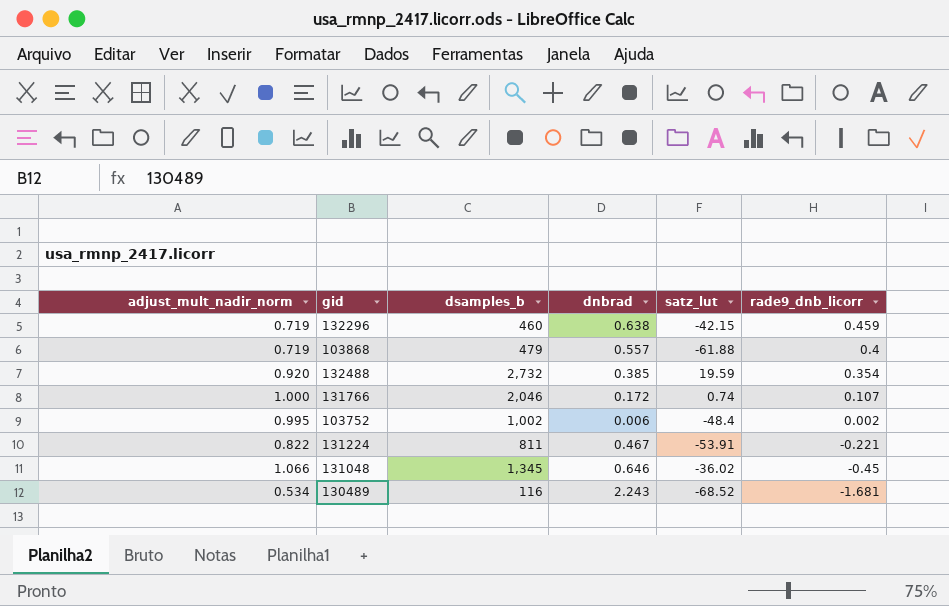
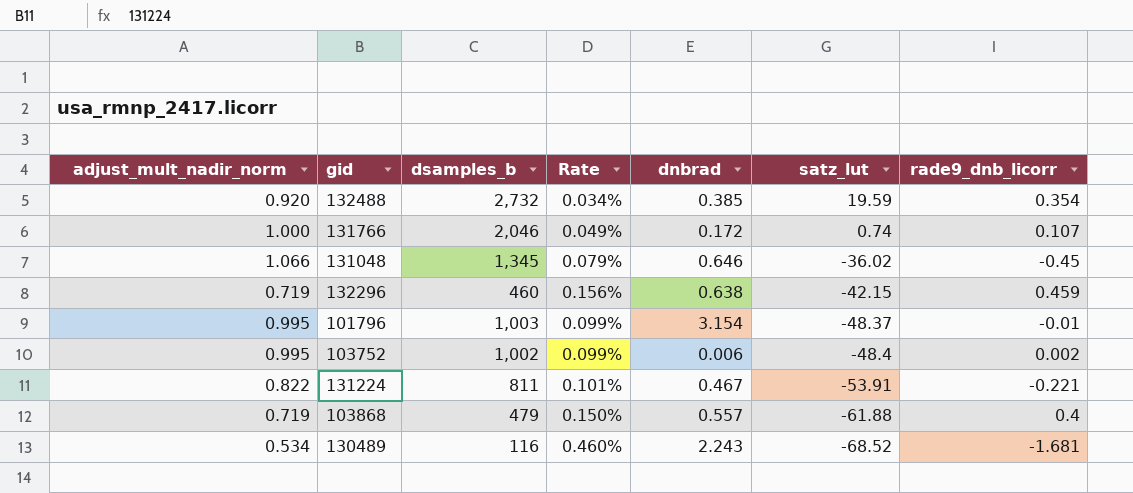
row order: rade9_dnb_licorr descending -> satz_lut descending
column Rate | formula: none -> [adjust_mult_nadir_norm] / [dsamples_b]
row 101796: none -> 0.995 | 1,003 | 0.099% | 3.154 | -48.37 | -0.01

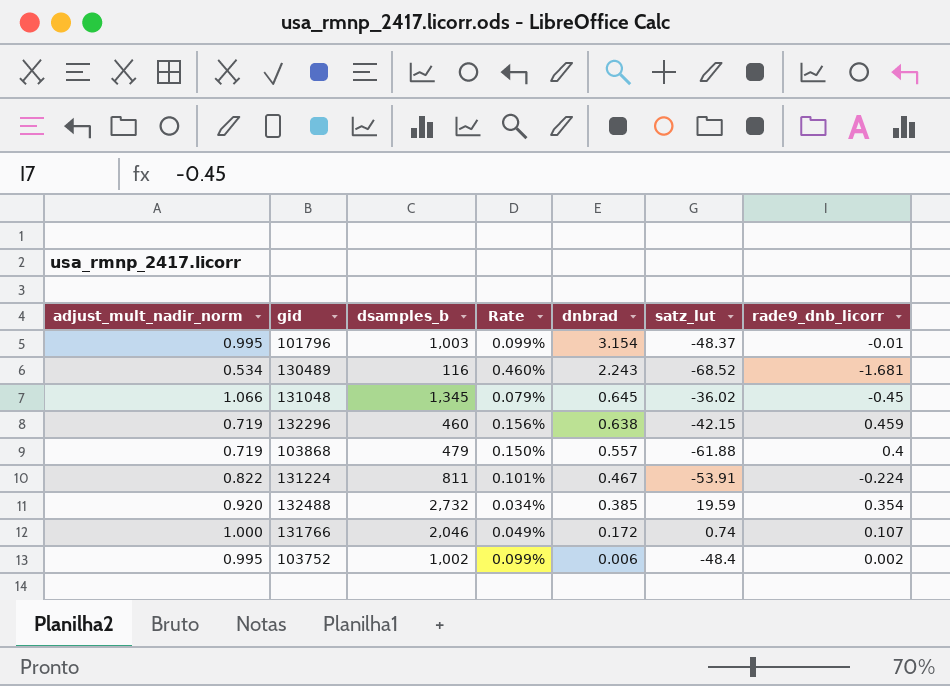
row order: satz_lut descending -> dnbrad descending
131048 | dnbrad: 0.646 -> 0.645
131224 | rade9_dnb_licorr: -0.221 -> -0.224

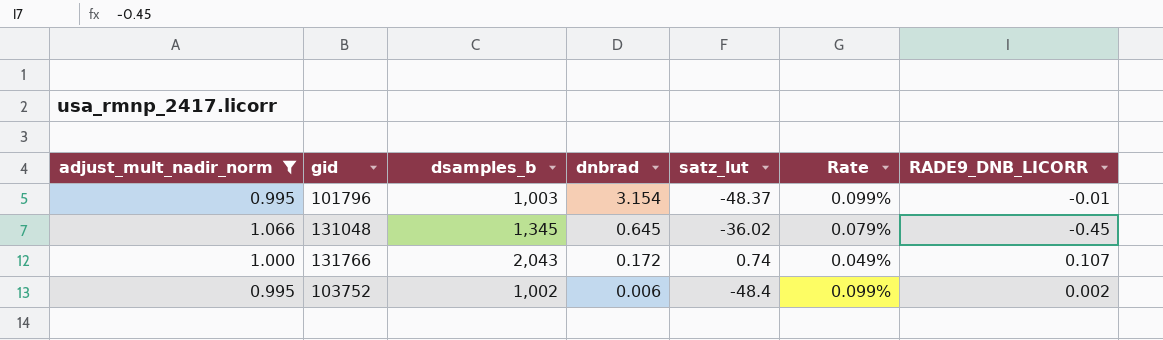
filter: none -> adjust_mult_nadir_norm >= 0.995
column Rate | position: 4 -> 6
column name: rade9_dnb_licorr -> RADE9_DNB_LICORR
131766 | dsamples_b: 2,046 -> 2,043

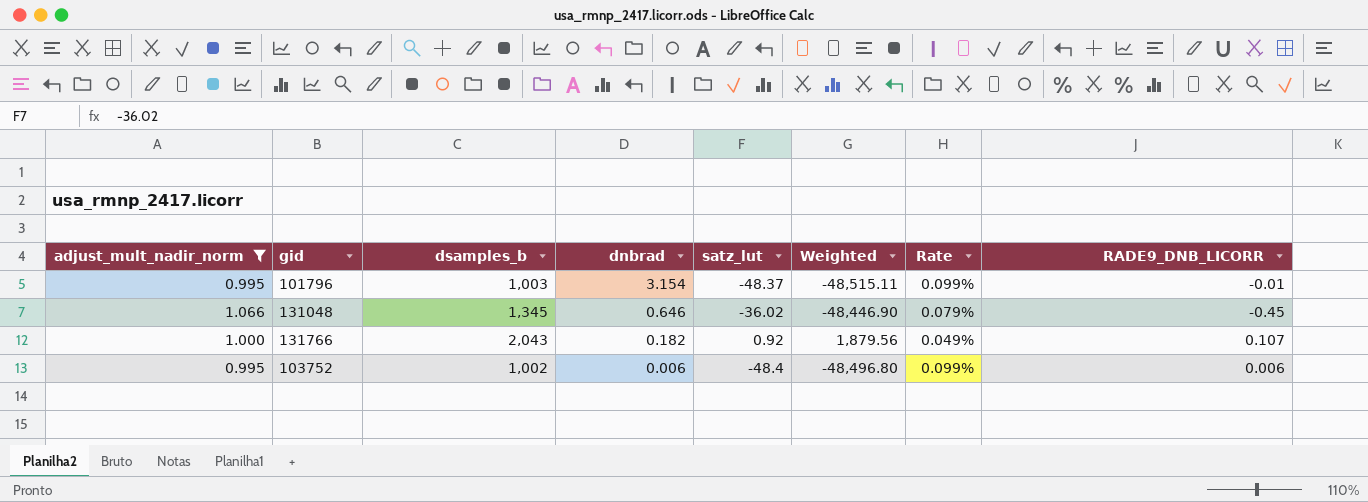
column Weighted | formula: none -> [dsamples_b] * [satz_lut]
131048 | dnbrad: 0.645 -> 0.646
131766 | dnbrad: 0.172 -> 0.182
131766 | satz_lut: 0.74 -> 0.92
103752 | RADE9_DNB_LICORR: 0.002 -> 0.006

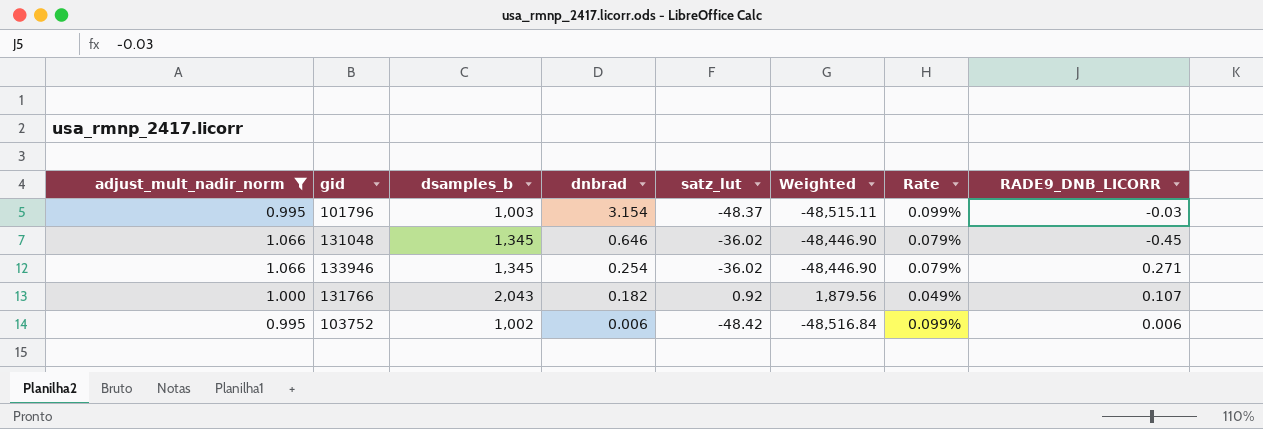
101796 | RADE9_DNB_LICORR: -0.01 -> -0.03
row 133946: none -> 1.066 | 1,345 | 0.254 | -36.02 | -48,446.90 | 0.079% | 0.271
103752 | satz_lut: -48.4 -> -48.42
103752 | Weighted: -48,496.80 -> -48,516.84

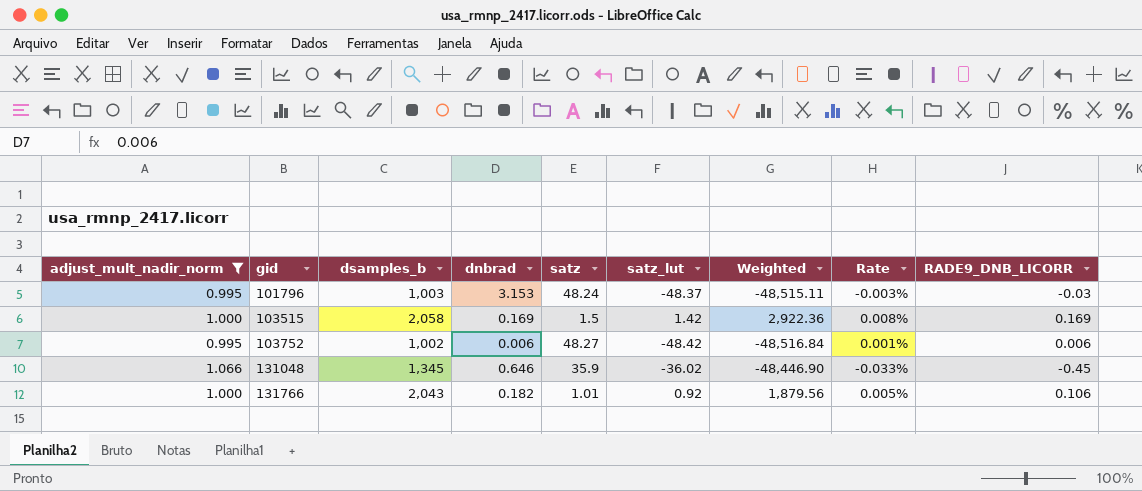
row order: dnbrad descending -> gid ascending
column satz | position: none -> 5
column Rate | formula: [adjust_mult_nadir_norm] / [dsamples_b] -> [RADE9_DNB_LICORR] / [dsamples_b]
row 133946: 1.066 | 1,345 | 0.254 | -36.02 | -48,446.90 | 0.079% | 0.271 -> none
101796 | dnbrad: 3.154 -> 3.153
row 103515: none -> 1.000 | 2,058 | 0.169 | 1.5 | 1.42 | 2,922.36 | 0.008% | 0.169
131766 | RADE9_DNB_LICORR: 0.107 -> 0.106

